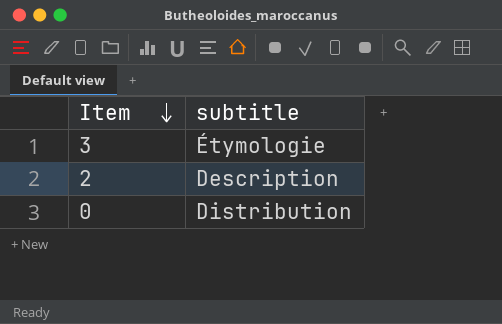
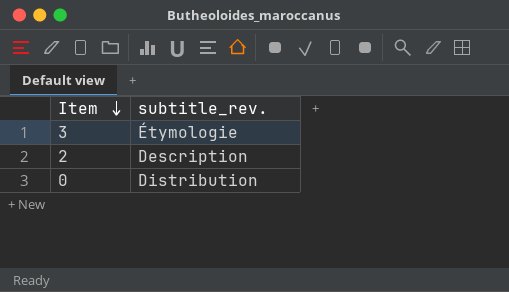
column name: subtitle -> subtitle_rev.

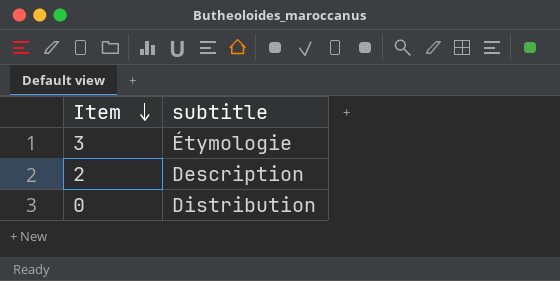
column name: subtitle_rev. -> subtitle

